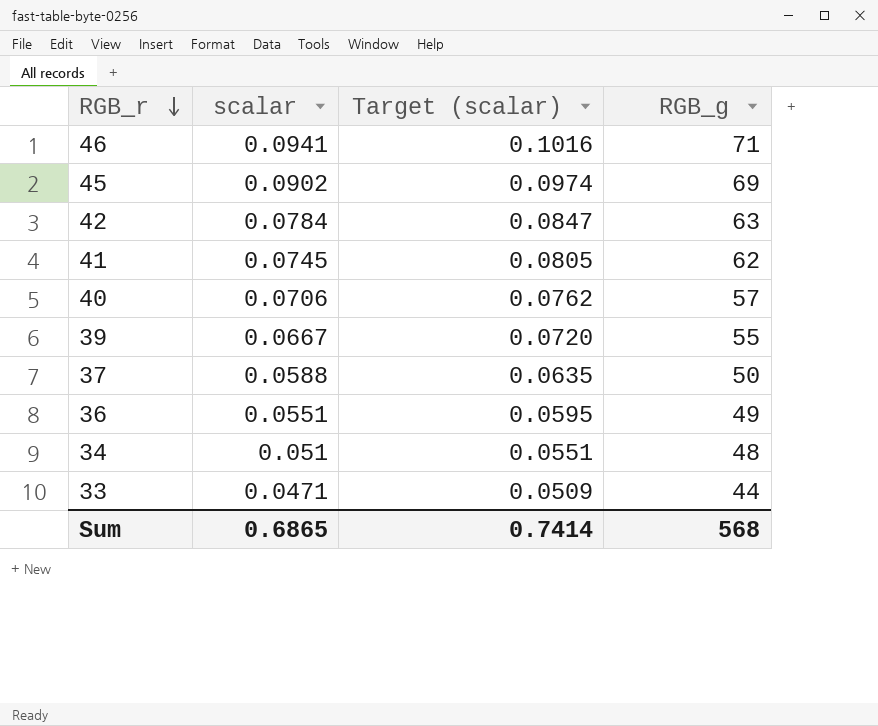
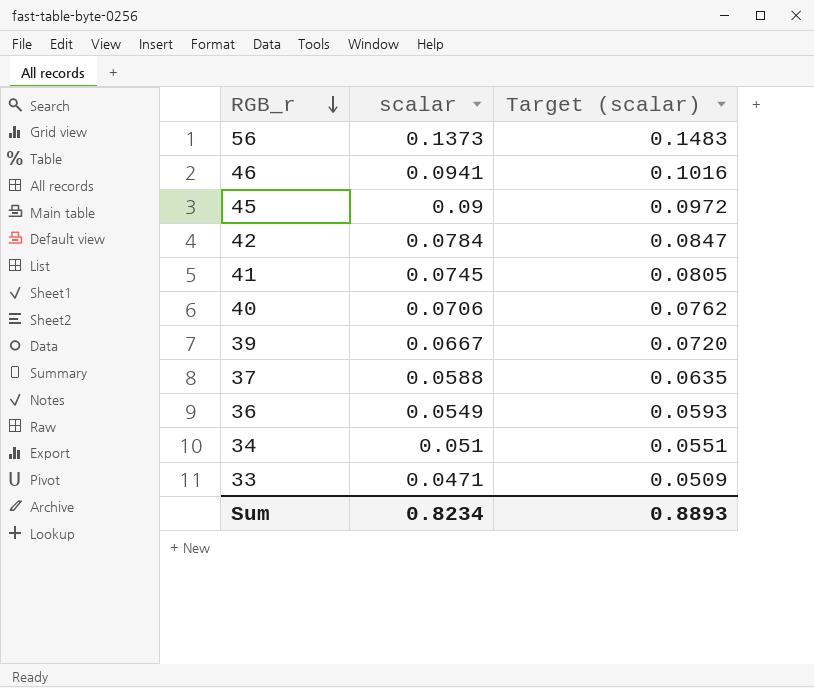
column RGB_g | position: 4 -> none
row 56: none -> 0.1373 | 0.1483
45 | scalar: 0.0902 -> 0.09
45 | Target (scalar): 0.0974 -> 0.0972
36 | scalar: 0.0551 -> 0.0549
36 | Target (scalar): 0.0595 -> 0.0593
Sum | scalar: 0.6865 -> 0.8234
Sum | Target (scalar): 0.7414 -> 0.8893

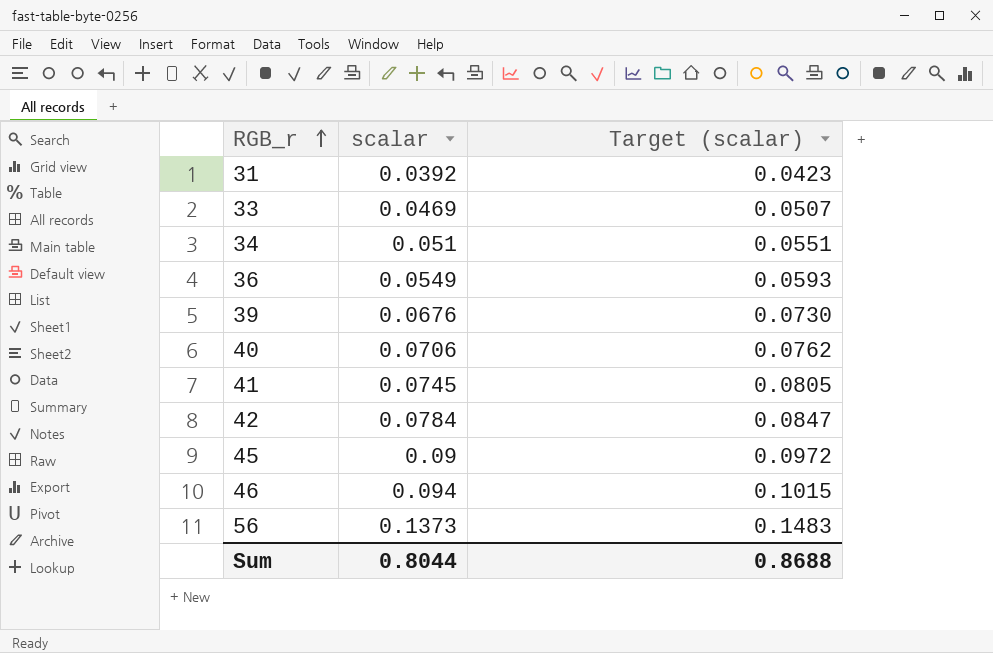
row order: RGB_r descending -> RGB_r ascending
row 37: 0.0588 | 0.0635 -> none
row 31: none -> 0.0392 | 0.0423
33 | scalar: 0.0471 -> 0.0469
33 | Target (scalar): 0.0509 -> 0.0507
39 | scalar: 0.0667 -> 0.0676
39 | Target (scalar): 0.0720 -> 0.0730
46 | scalar: 0.0941 -> 0.094
46 | Target (scalar): 0.1016 -> 0.1015
Sum | scalar: 0.8234 -> 0.8044
Sum | Target (scalar): 0.8893 -> 0.8688

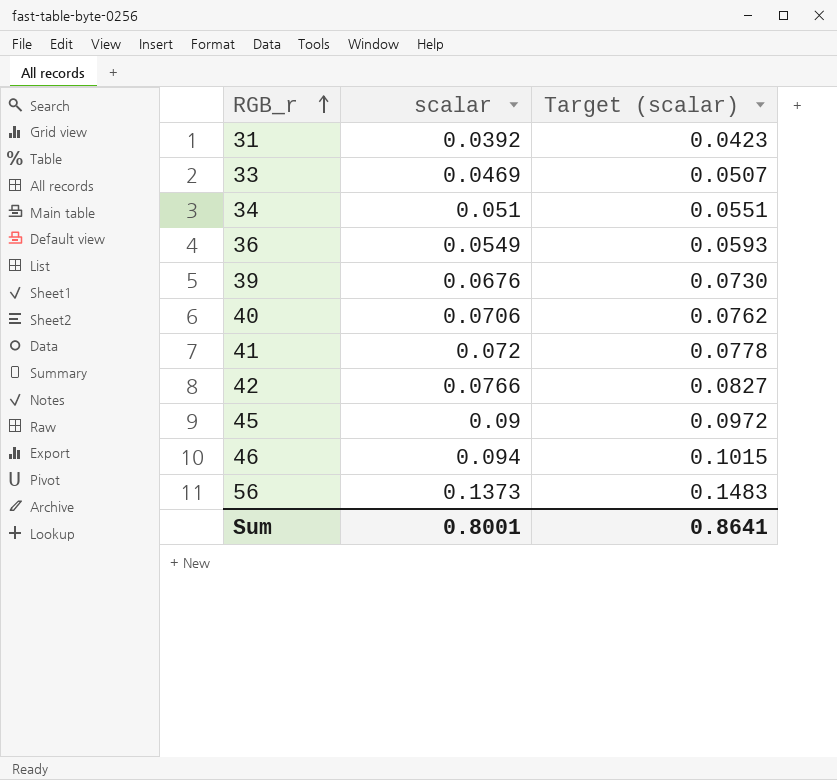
41 | scalar: 0.0745 -> 0.072
41 | Target (scalar): 0.0805 -> 0.0778
42 | scalar: 0.0784 -> 0.0766
42 | Target (scalar): 0.0847 -> 0.0827
Sum | scalar: 0.8044 -> 0.8001
Sum | Target (scalar): 0.8688 -> 0.8641

